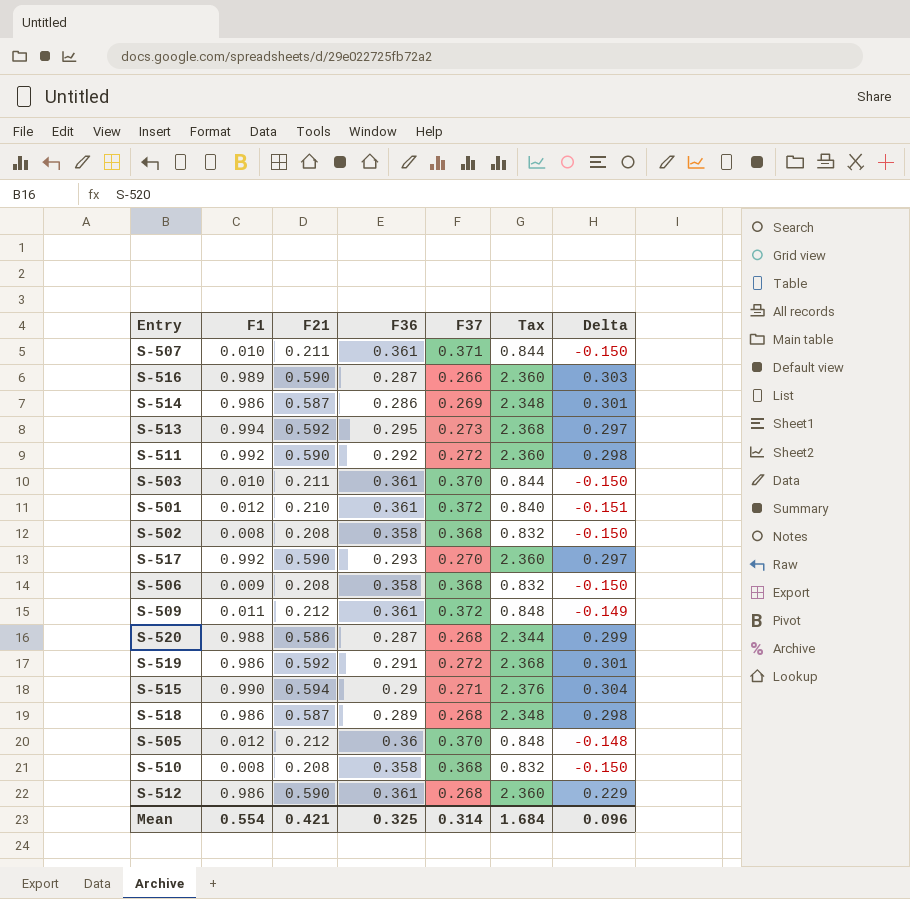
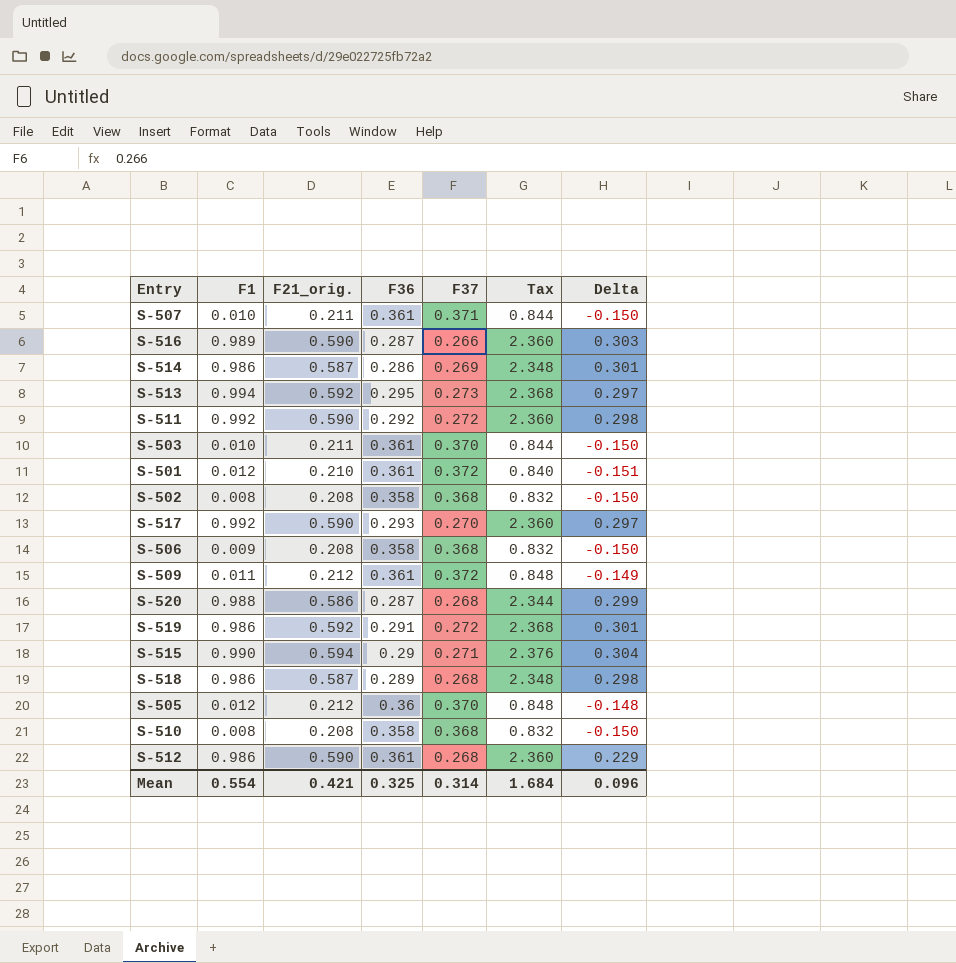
column name: F21 -> F21_orig.

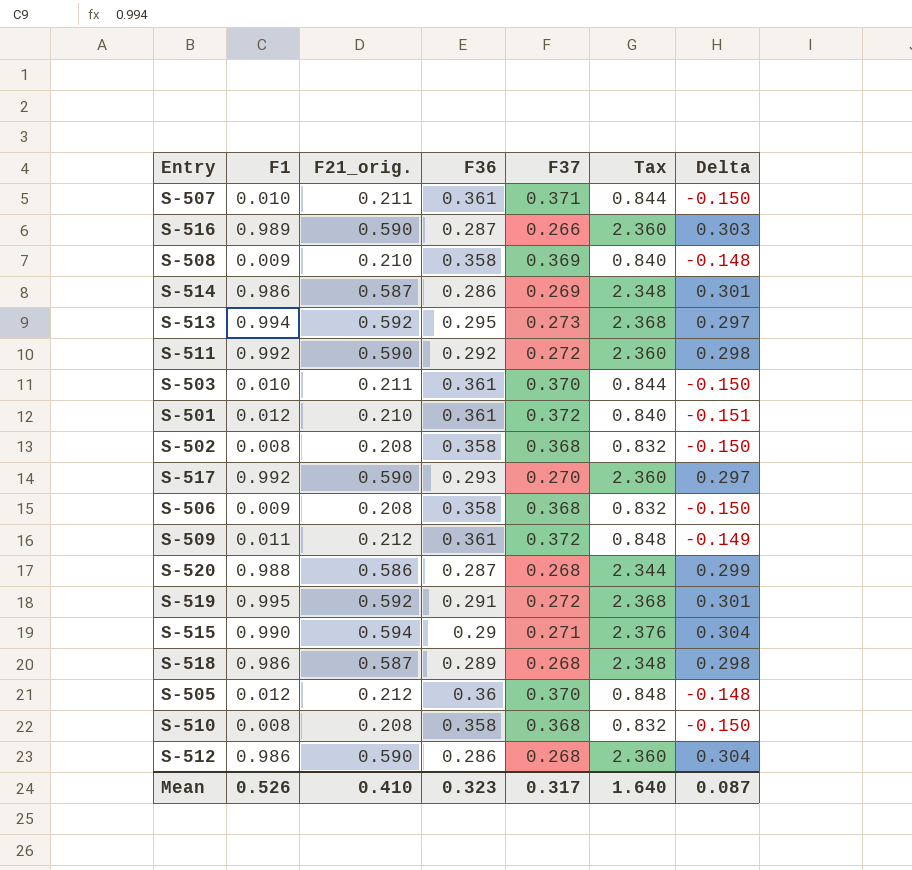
row S-508: none -> 0.009 | 0.210 | 0.358 | 0.369 | 0.840 | -0.148
S-519 | F1: 0.986 -> 0.995
S-512 | F36: 0.361 -> 0.286
S-512 | Delta: 0.229 -> 0.304
Mean | F1: 0.554 -> 0.526
Mean | F21_orig.: 0.421 -> 0.410
Mean | F36: 0.325 -> 0.323
Mean | F37: 0.314 -> 0.317
Mean | Tax: 1.684 -> 1.640
Mean | Delta: 0.096 -> 0.087

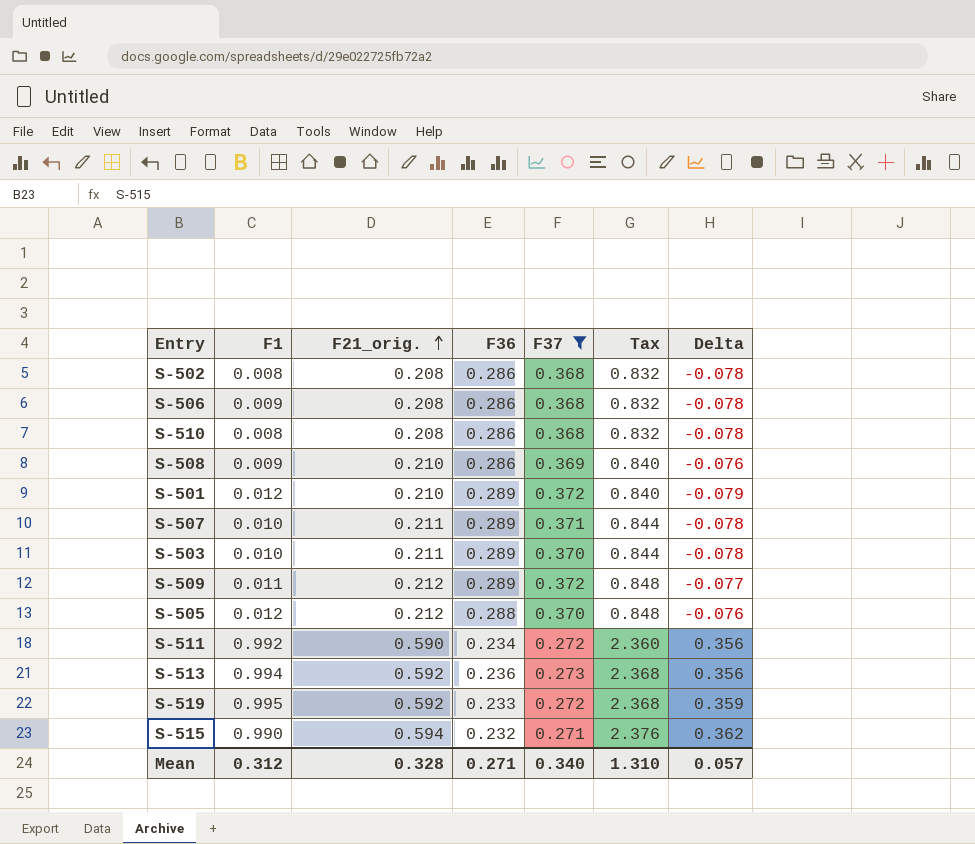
filter: none -> F37 >= 0.271
row order: none -> F21_orig. ascending
S-502 | F36: 0.358 -> 0.286
S-502 | Delta: -0.150 -> -0.078
S-506 | F36: 0.358 -> 0.286
S-506 | Delta: -0.150 -> -0.078
S-510 | F36: 0.358 -> 0.286
S-510 | Delta: -0.150 -> -0.078
S-508 | F36: 0.358 -> 0.286
S-508 | Delta: -0.148 -> -0.076
S-501 | F36: 0.361 -> 0.289
S-501 | Delta: -0.151 -> -0.079
S-507 | F36: 0.361 -> 0.289
S-507 | Delta: -0.150 -> -0.078
S-503 | F36: 0.361 -> 0.289
S-503 | Delta: -0.150 -> -0.078
S-509 | F36: 0.361 -> 0.289
S-509 | Delta: -0.149 -> -0.077
S-505 | F36: 0.36 -> 0.288
S-505 | Delta: -0.148 -> -0.076
S-511 | F36: 0.292 -> 0.234
S-511 | Delta: 0.298 -> 0.356
S-513 | F36: 0.295 -> 0.236
S-513 | Delta: 0.297 -> 0.356
S-519 | F36: 0.291 -> 0.233
S-519 | Delta: 0.301 -> 0.359
S-515 | F36: 0.29 -> 0.232
S-515 | Delta: 0.304 -> 0.362
Mean | F1: 0.526 -> 0.312
Mean | F21_orig.: 0.410 -> 0.328
Mean | F36: 0.323 -> 0.271
Mean | F37: 0.317 -> 0.340
Mean | Tax: 1.640 -> 1.310
Mean | Delta: 0.087 -> 0.057

